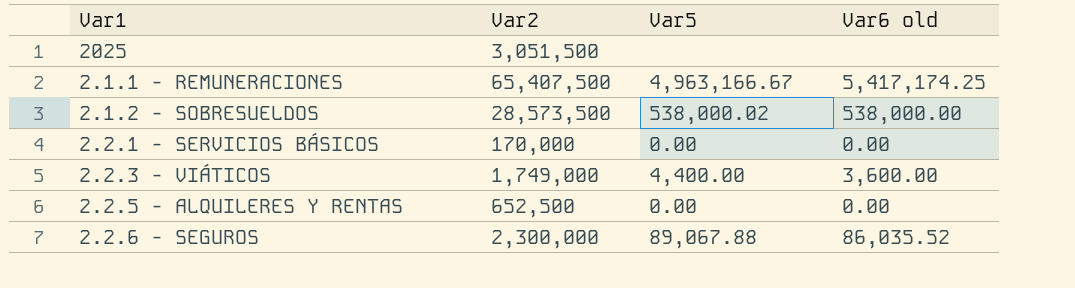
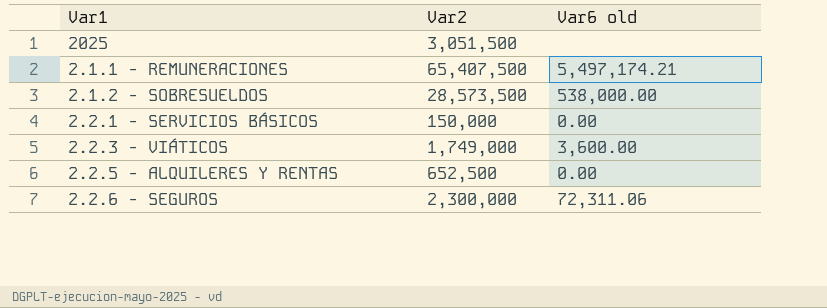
column Var5 | position: 3 -> none
2.1.1 - REMUNERACIONES | Var6 old: 5,417,174.25 -> 5,497,174.21
2.2.1 - SERVICIOS BÁSICOS | Var2: 170,000 -> 150,000
2.2.6 - SEGUROS | Var6 old: 86,035.52 -> 72,311.06

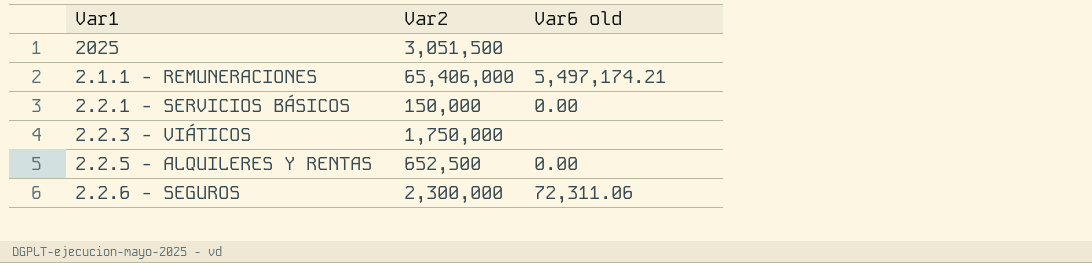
row 2.1.2 - SOBRESUELDOS: 28,573,500 | 538,000.00 -> none
2.1.1 - REMUNERACIONES | Var2: 65,407,500 -> 65,406,000
2.2.3 - VIÁTICOS | Var2: 1,749,000 -> 1,750,000
2.2.3 - VIÁTICOS | Var6 old: 3,600.00 -> none

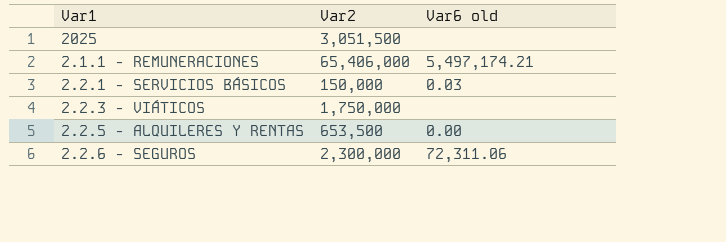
2.2.1 - SERVICIOS BÁSICOS | Var6 old: 0.00 -> 0.03
2.2.5 - ALQUILERES Y RENTAS | Var2: 652,500 -> 653,500

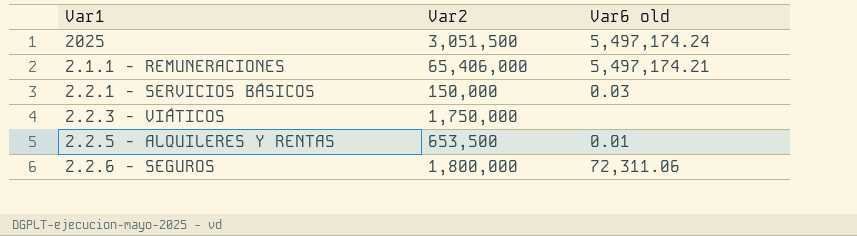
2025 | Var6 old: none -> 5,497,174.24
2.2.5 - ALQUILERES Y RENTAS | Var6 old: 0.00 -> 0.01
2.2.6 - SEGUROS | Var2: 2,300,000 -> 1,800,000

